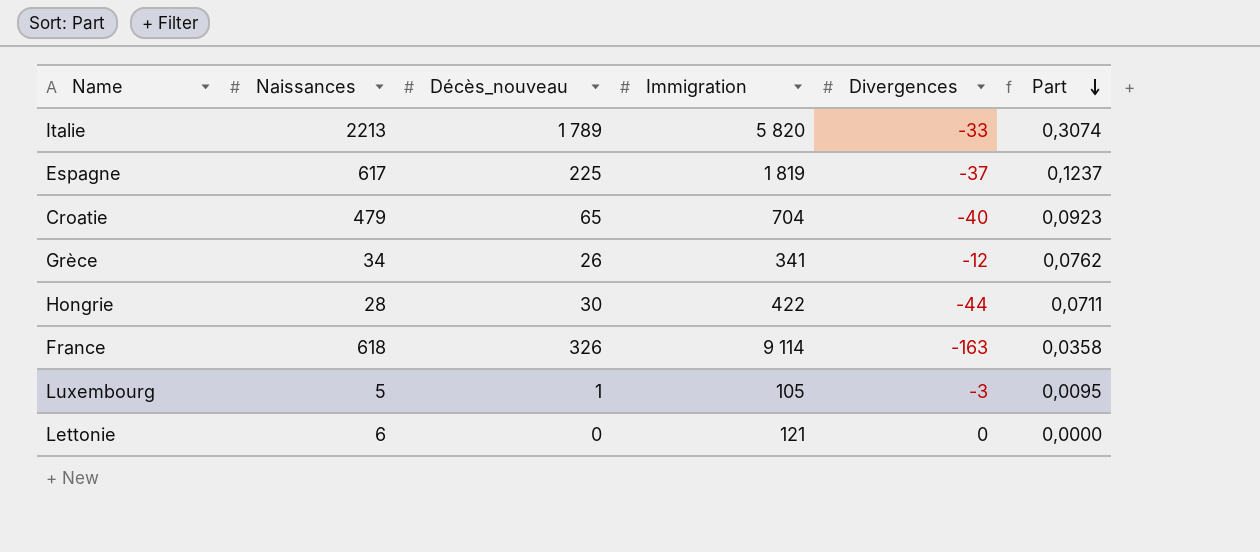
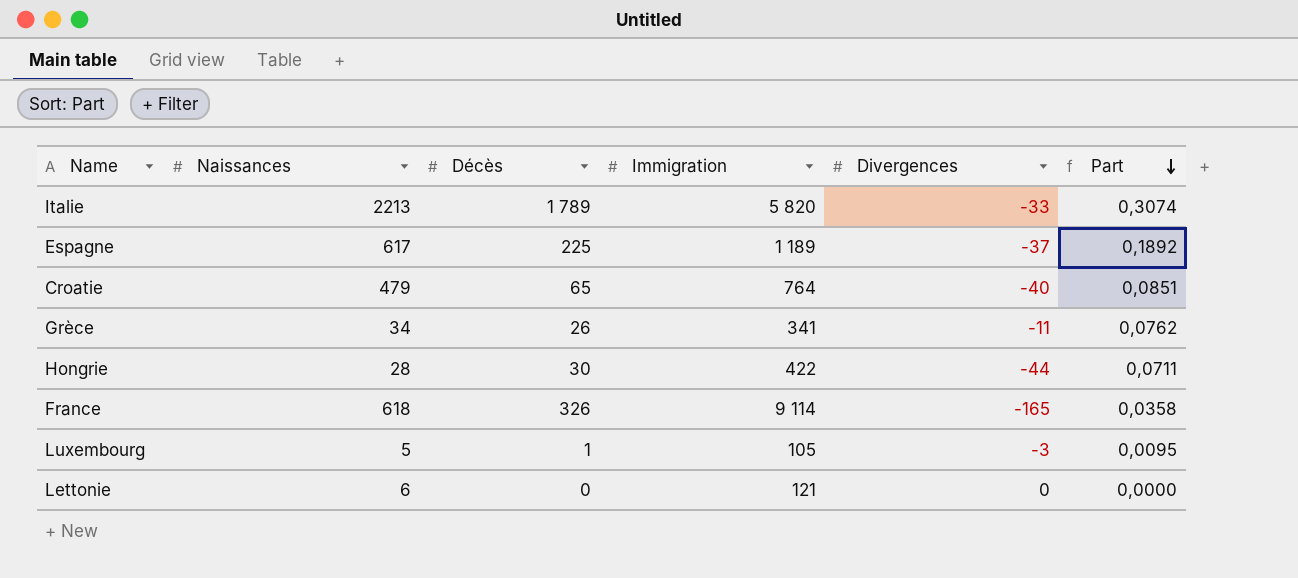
column name: Décès_nouveau -> Décès
Espagne | Immigration: 1 819 -> 1 189
Espagne | Part: 0,1237 -> 0,1892
Croatie | Immigration: 704 -> 764
Croatie | Part: 0,0923 -> 0,0851
Grèce | Divergences: -12 -> -11
France | Divergences: -163 -> -165

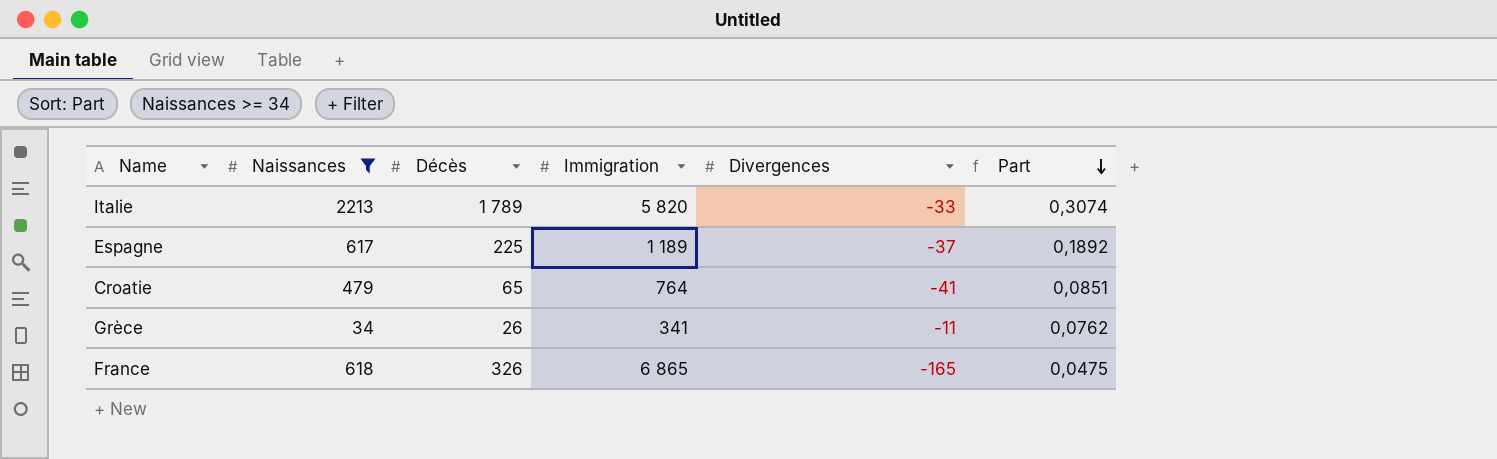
filter: none -> Naissances >= 34
Croatie | Divergences: -40 -> -41
France | Immigration: 9 114 -> 6 865
France | Part: 0,0358 -> 0,0475

